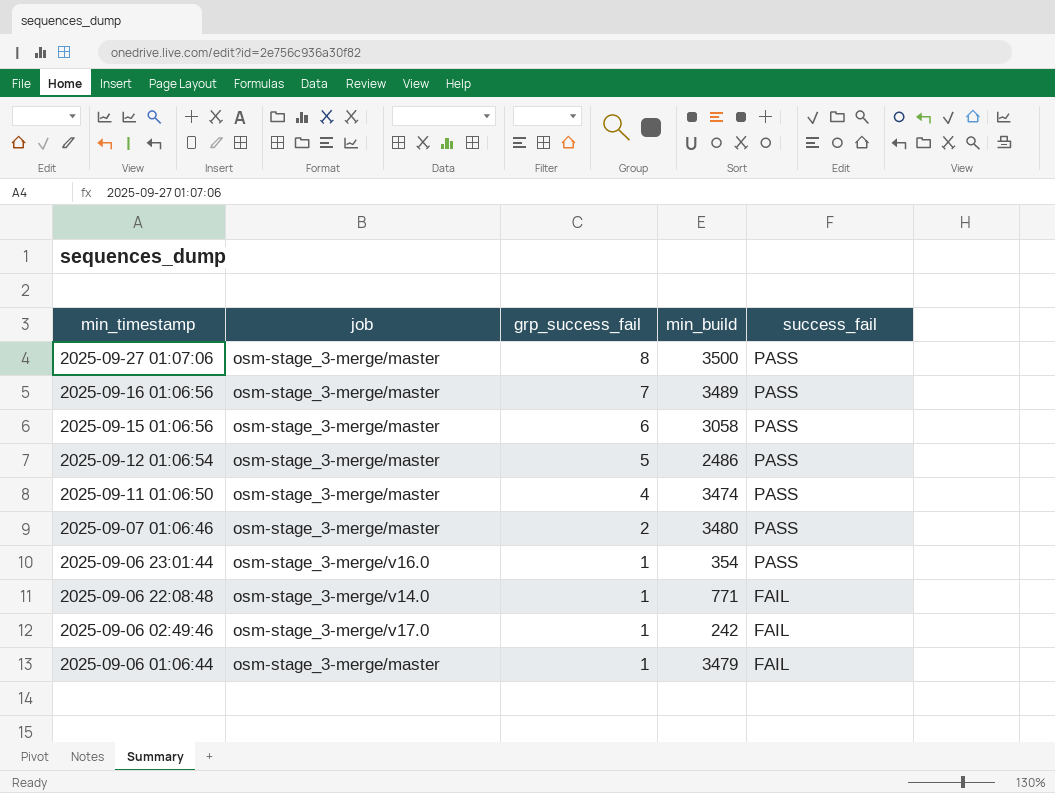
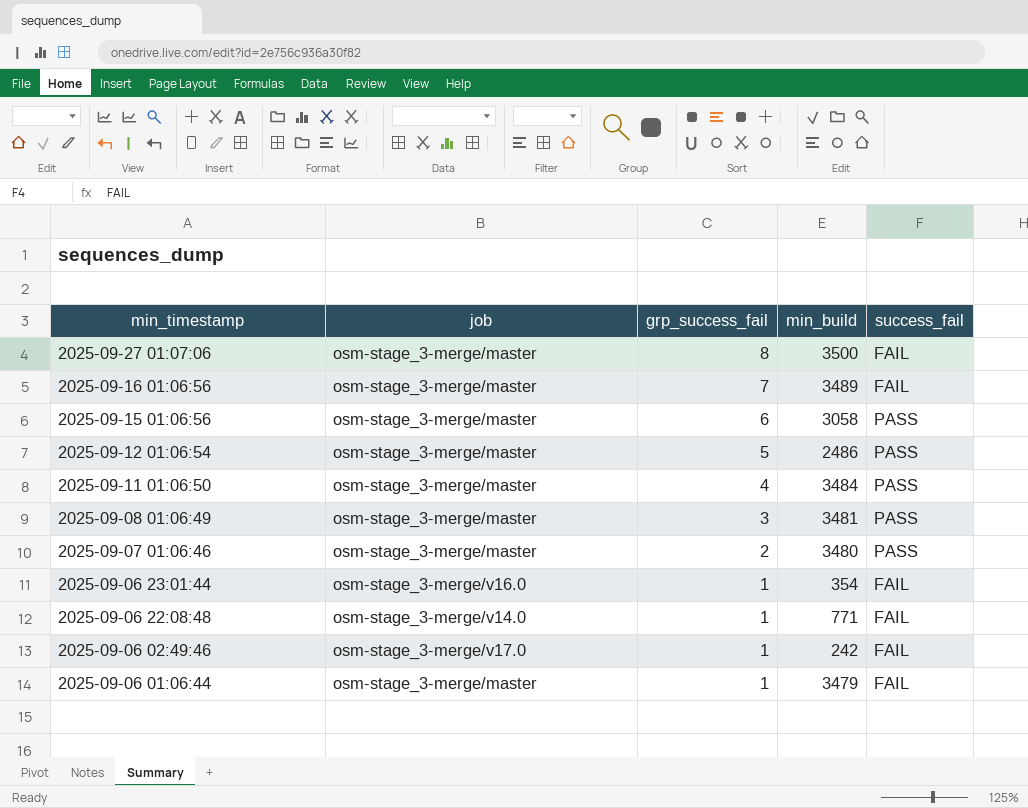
2025-09-27 01:07:06 | success_fail: PASS -> FAIL
2025-09-16 01:06:56 | success_fail: PASS -> FAIL
2025-09-11 01:06:50 | min_build: 3474 -> 3484
row 2025-09-08 01:06:49: none -> osm-stage_3-merge/master | 3 | 3481 | PASS
2025-09-06 23:01:44 | success_fail: PASS -> FAIL

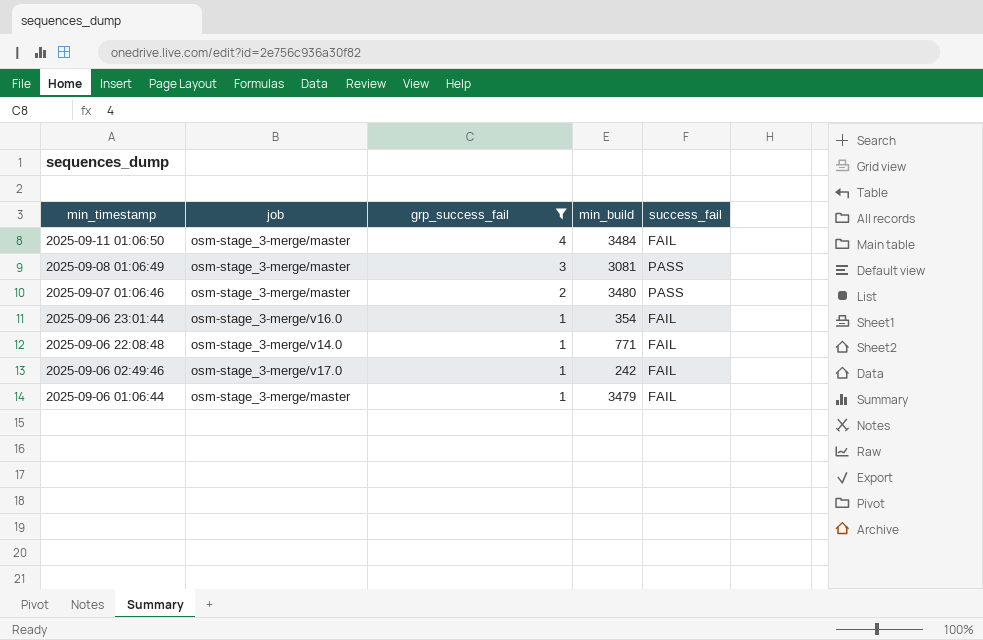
filter: none -> grp_success_fail <= 4
2025-09-11 01:06:50 | success_fail: PASS -> FAIL
2025-09-08 01:06:49 | min_build: 3481 -> 3081

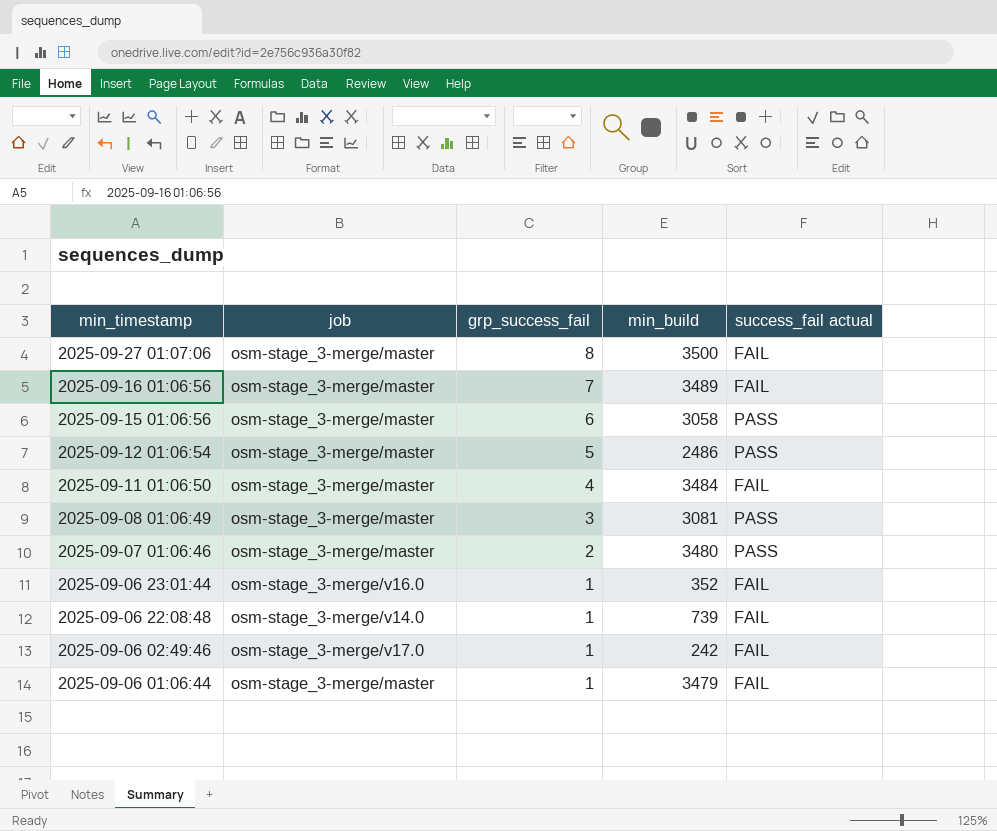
filter: grp_success_fail <= 4 -> none
column name: success_fail -> success_fail actual
2025-09-06 23:01:44 | min_build: 354 -> 352
2025-09-06 22:08:48 | min_build: 771 -> 739

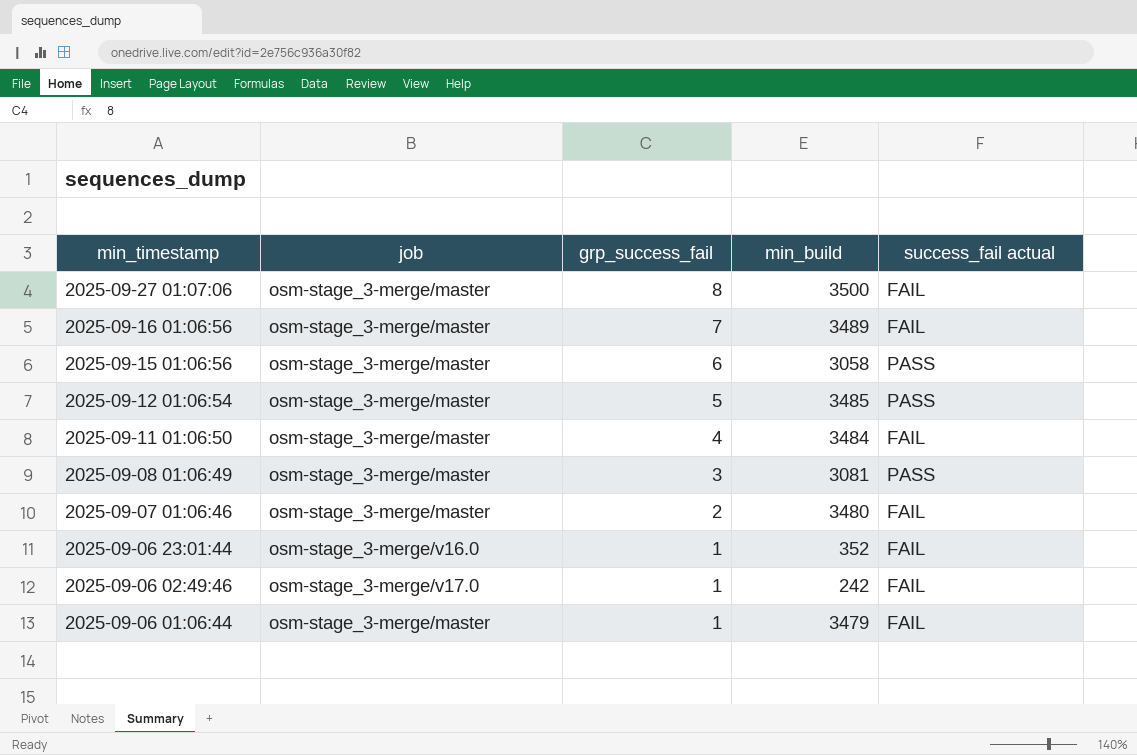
row 2025-09-06 22:08:48: osm-stage_3-merge/v14.0 | 1 | 739 | FAIL -> none
2025-09-12 01:06:54 | min_build: 2486 -> 3485
2025-09-07 01:06:46 | success_fail actual: PASS -> FAIL

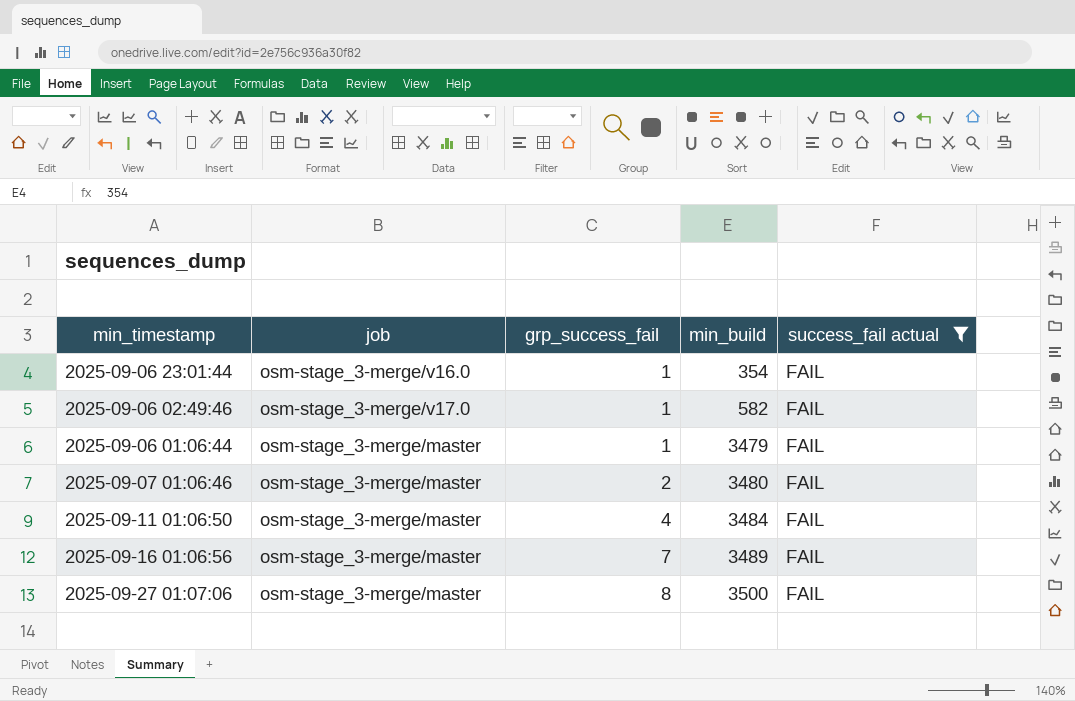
filter: none -> success_fail actual = FAIL
row order: min_timestamp descending -> grp_success_fail ascending
2025-09-06 23:01:44 | min_build: 352 -> 354
2025-09-06 02:49:46 | min_build: 242 -> 582

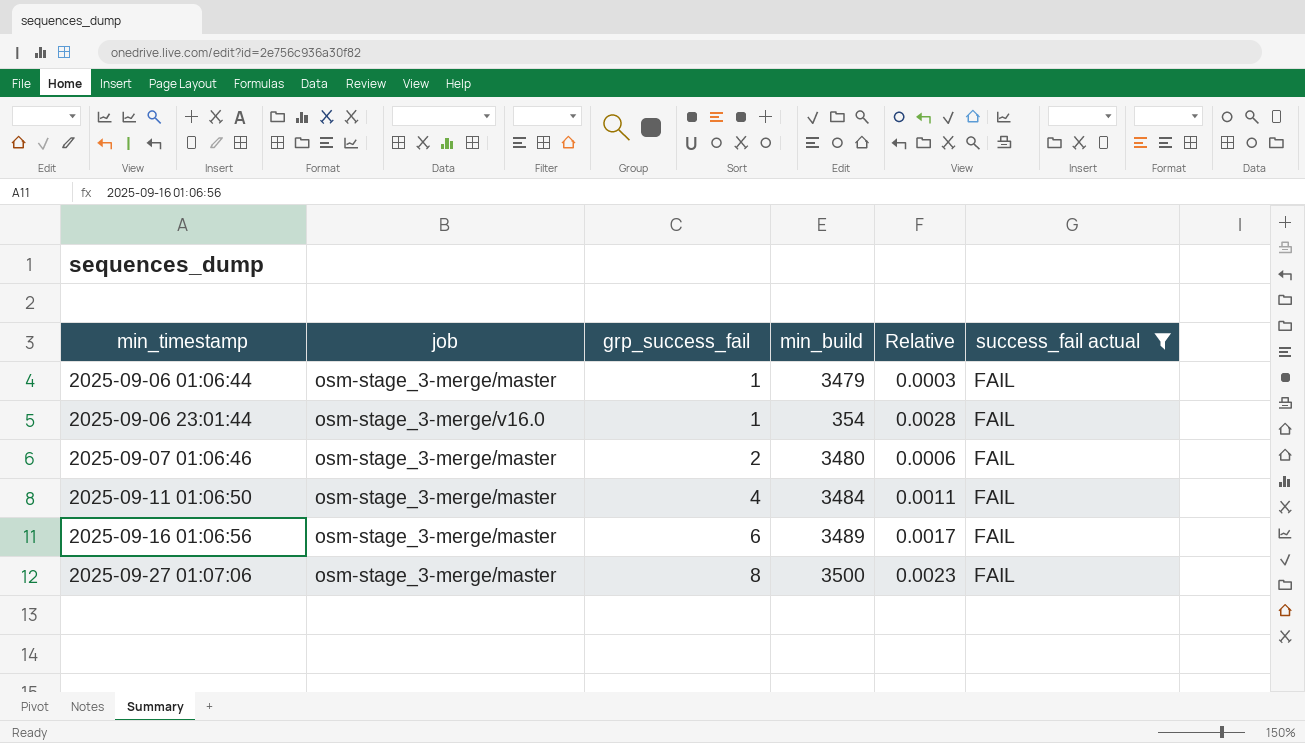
row order: grp_success_fail ascending -> min_timestamp ascending
column Relative | formula: none -> [grp_success_fail] / [min_build]
row 2025-09-06 02:49:46: osm-stage_3-merge/v17.0 | 1 | 582 | FAIL -> none
2025-09-16 01:06:56 | grp_success_fail: 7 -> 6

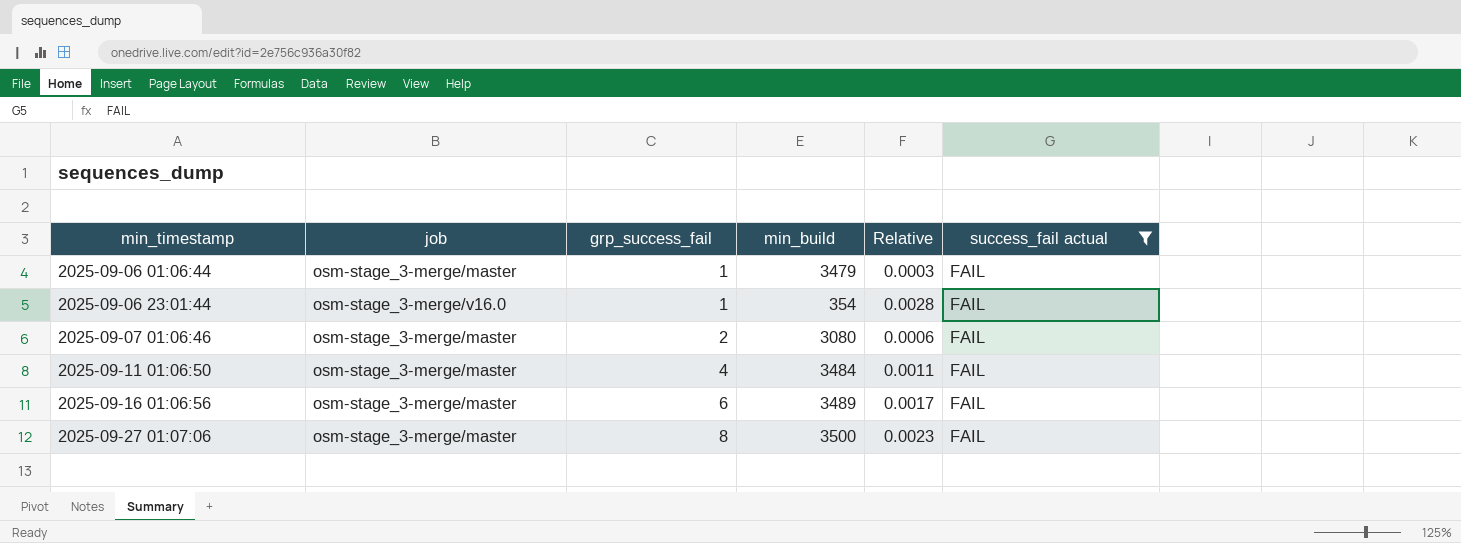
2025-09-07 01:06:46 | min_build: 3480 -> 3080

